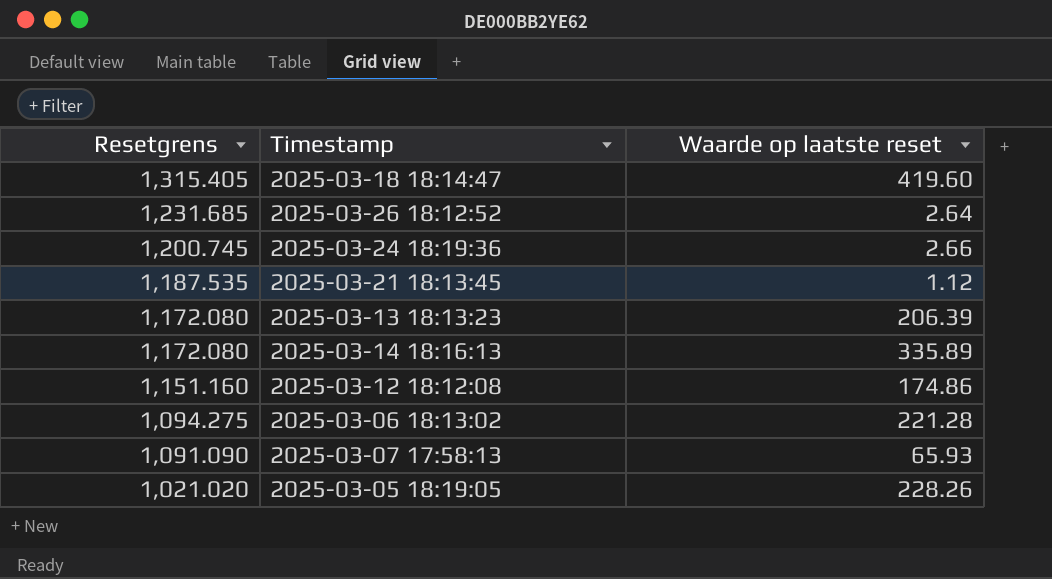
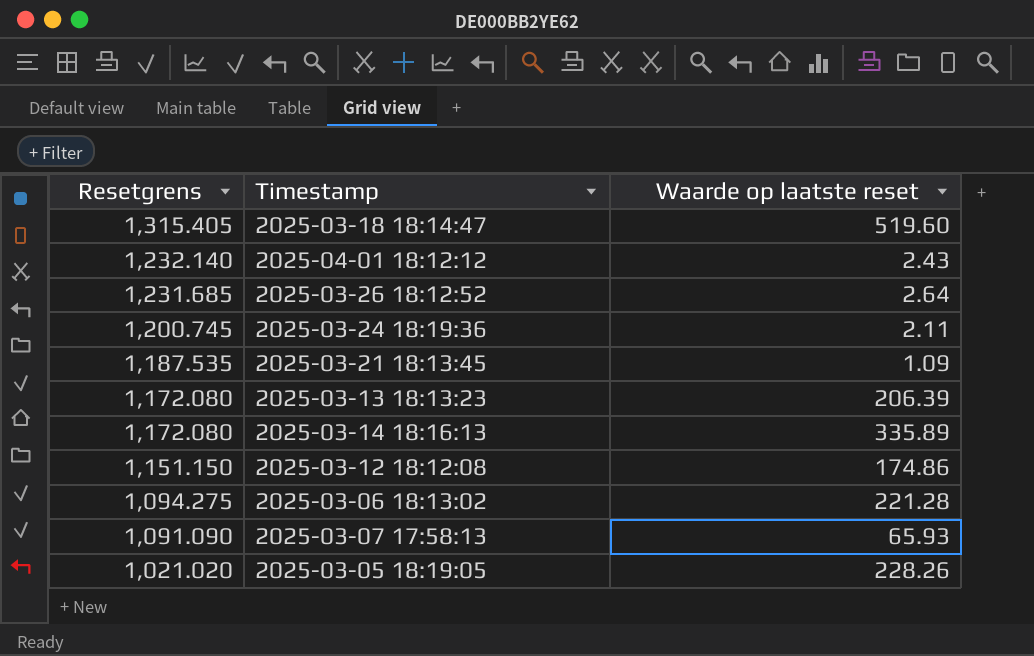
2025-03-18 18:14:47 | Waarde op laatste reset: 419.60 -> 519.60
row 2025-04-01 18:12:12: none -> 1,232.140 | 2.43
2025-03-24 18:19:36 | Waarde op laatste reset: 2.66 -> 2.11
2025-03-21 18:13:45 | Waarde op laatste reset: 1.12 -> 1.09
2025-03-12 18:12:08 | Resetgrens: 1,151.160 -> 1,151.150

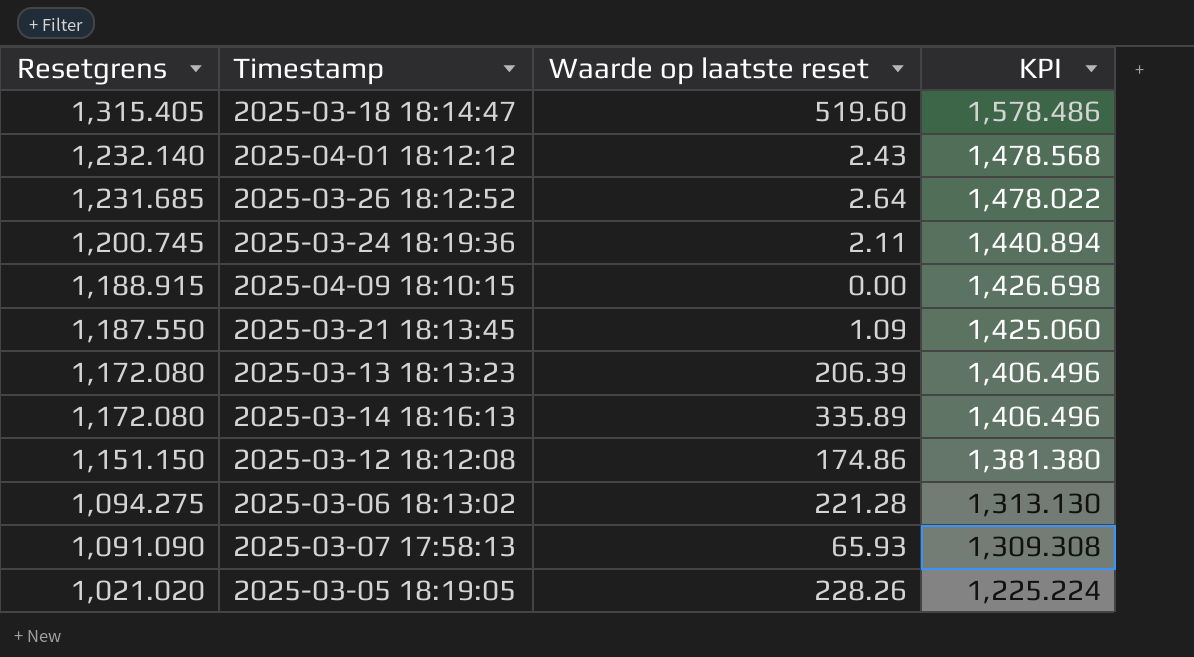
column KPI | formula: none -> [Resetgrens] * 1.2
row 2025-04-09 18:10:15: none -> 1,188.915 | 0.00 | 1,426.698
2025-03-21 18:13:45 | Resetgrens: 1,187.535 -> 1,187.550

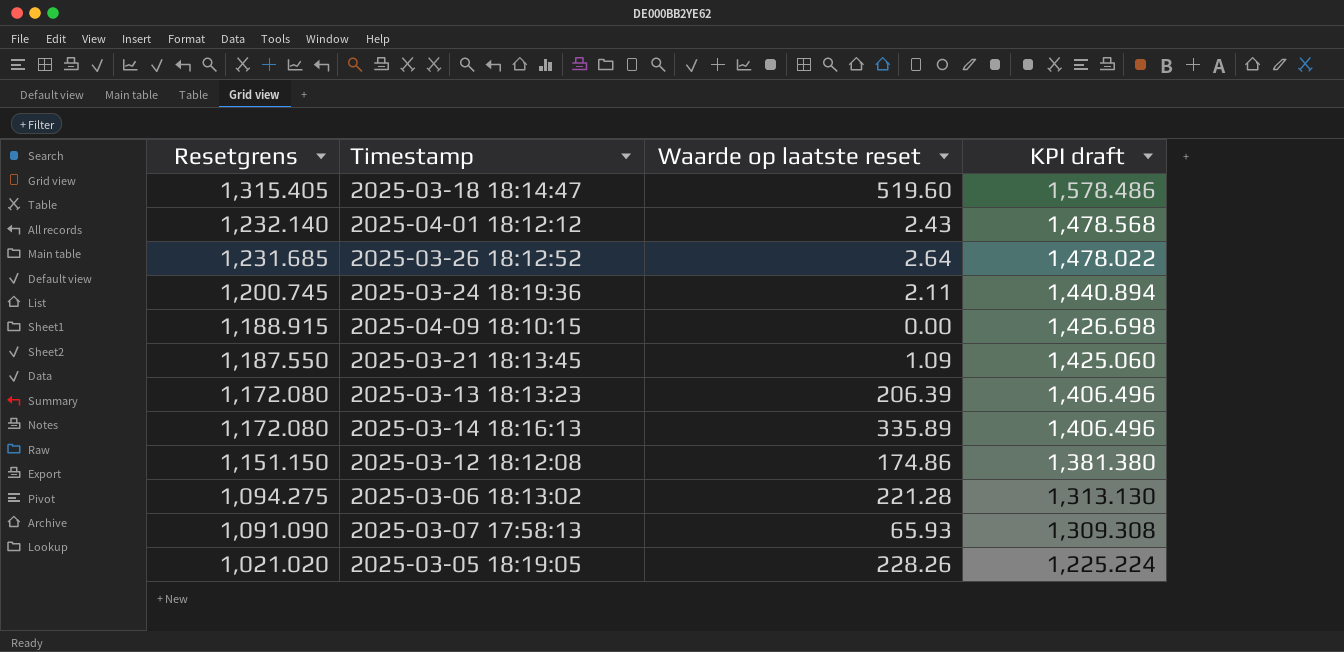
column name: KPI -> KPI draft

